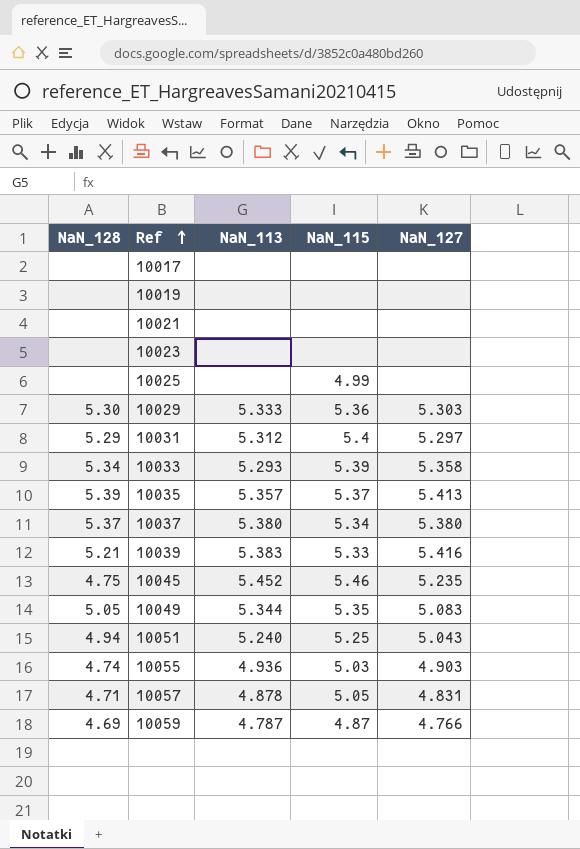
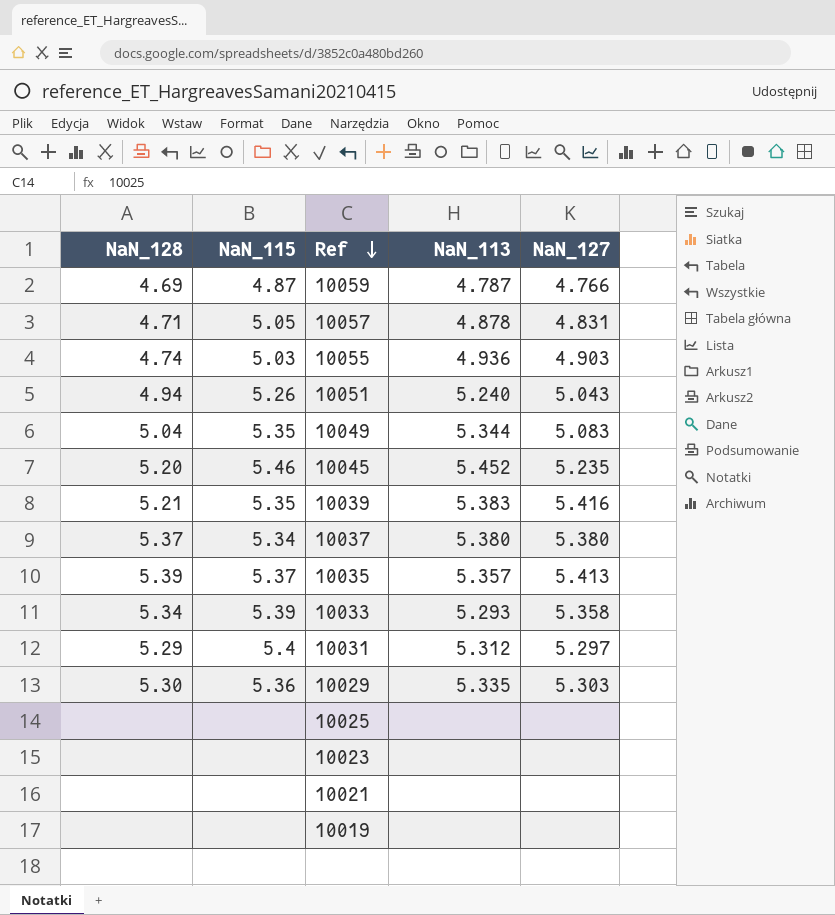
row order: Ref ascending -> Ref descending
column NaN_115 | position: 4 -> 2
row 10017: none | none | none | none -> none
10051 | NaN_115: 5.25 -> 5.26
10049 | NaN_128: 5.05 -> 5.04
10045 | NaN_128: 4.75 -> 5.20
10039 | NaN_115: 5.33 -> 5.35
10029 | NaN_113: 5.333 -> 5.335
10025 | NaN_115: 4.99 -> none

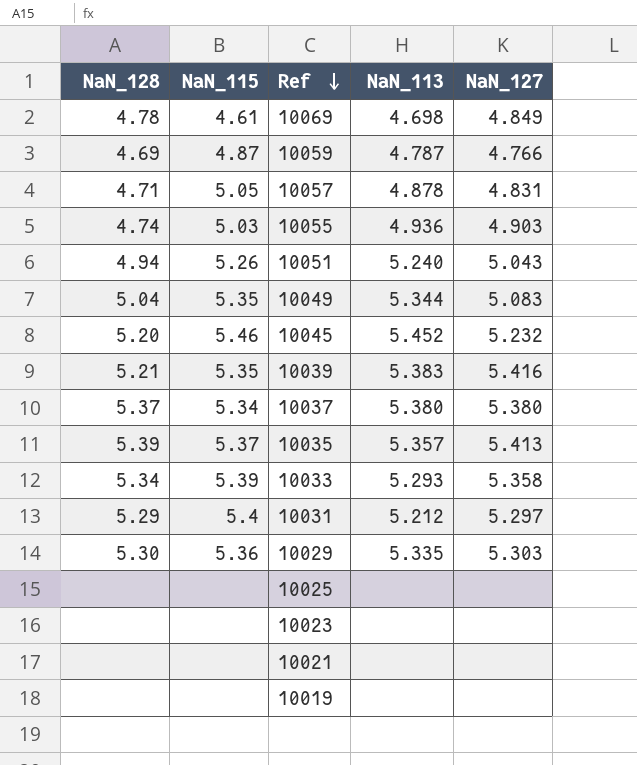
row 10069: none -> 4.78 | 4.61 | 4.698 | 4.849
10045 | NaN_127: 5.235 -> 5.232
10031 | NaN_113: 5.312 -> 5.212

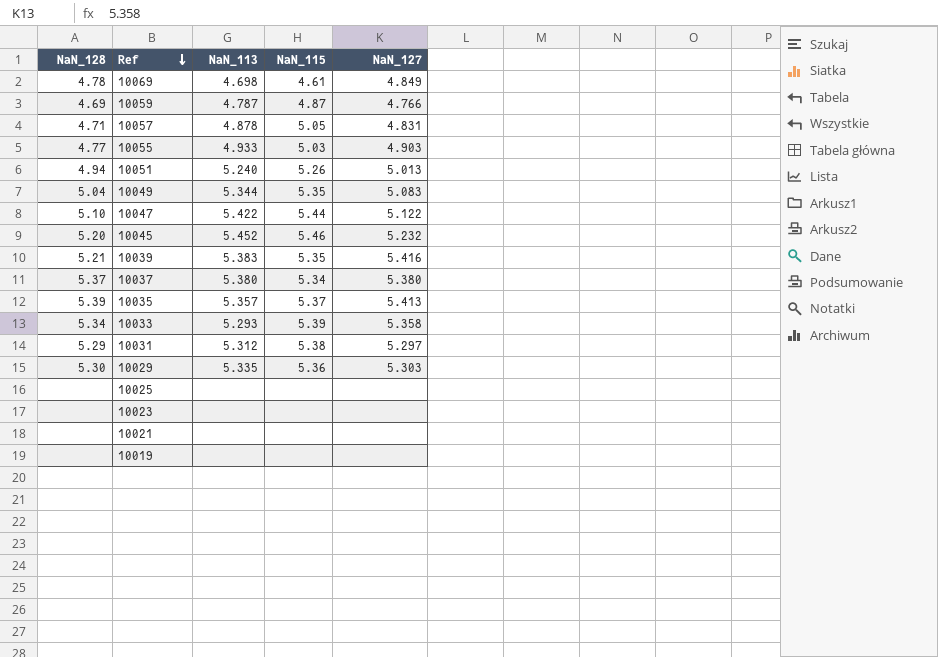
column NaN_115 | position: 2 -> 4
10055 | NaN_128: 4.74 -> 4.77
10055 | NaN_113: 4.936 -> 4.933
10051 | NaN_127: 5.043 -> 5.013
row 10047: none -> 5.10 | 5.422 | 5.44 | 5.122
10031 | NaN_113: 5.212 -> 5.312
10031 | NaN_115: 5.4 -> 5.38

